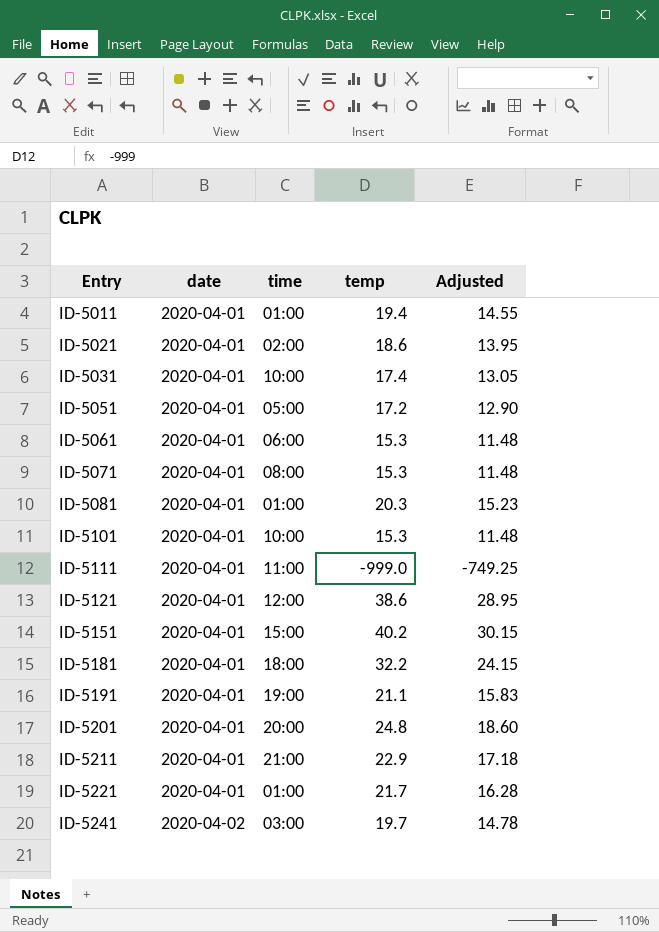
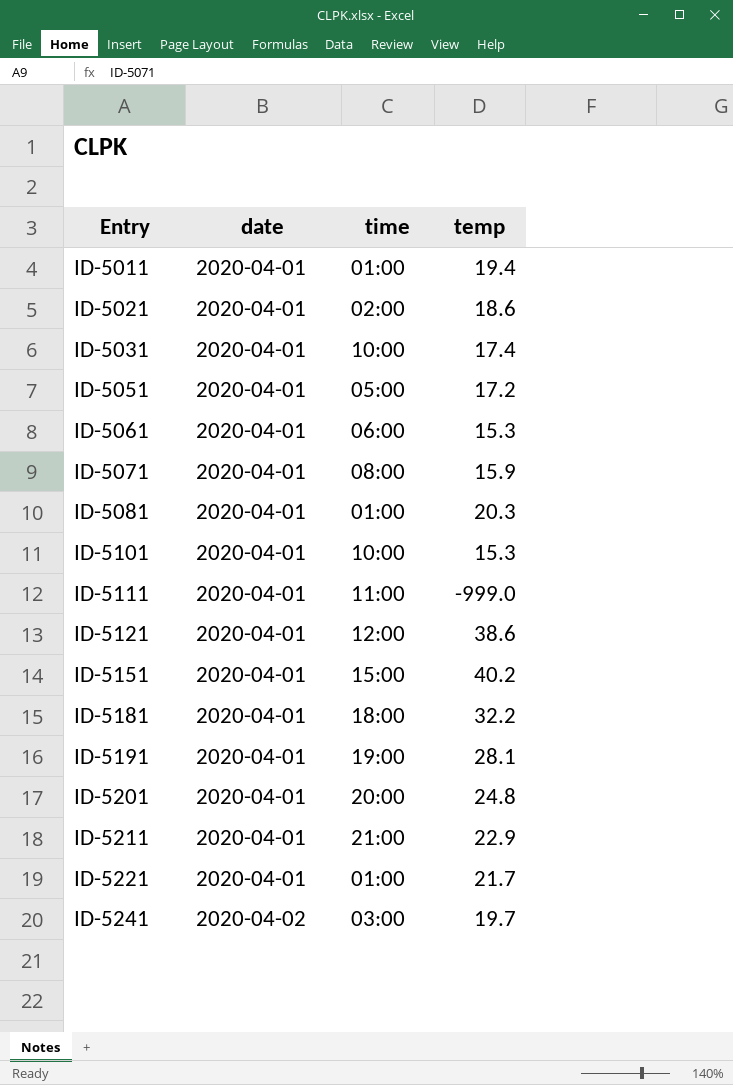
column Adjusted | formula: [temp] * 0.75 -> none
ID-5071 | temp: 15.3 -> 15.9
ID-5191 | temp: 21.1 -> 28.1

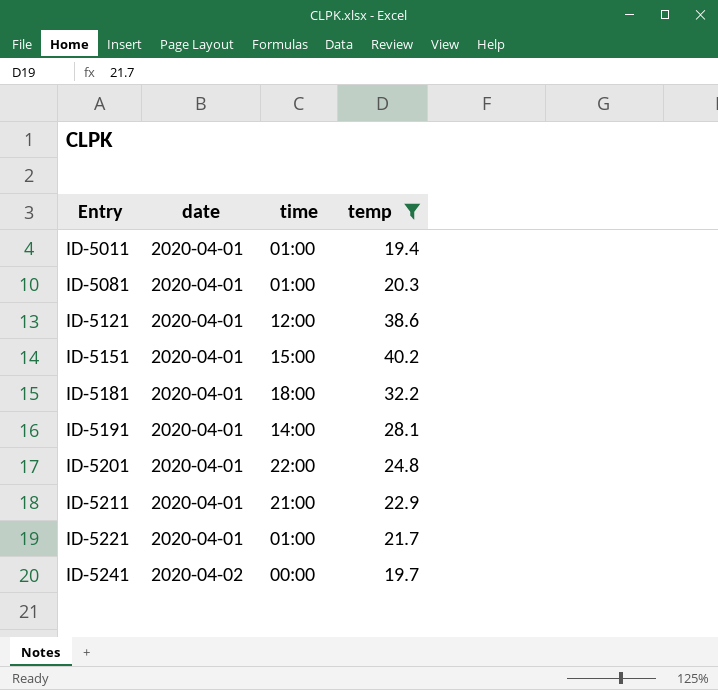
filter: none -> temp >= 19.4
ID-5191 | time: 19:00 -> 14:00
ID-5201 | time: 20:00 -> 22:00
ID-5241 | time: 03:00 -> 00:00

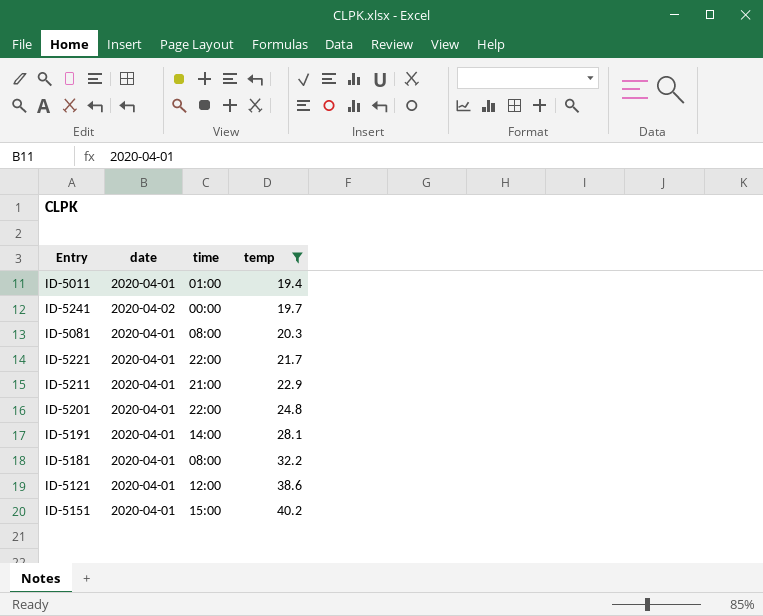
row order: Entry ascending -> temp ascending
ID-5081 | time: 01:00 -> 08:00
ID-5221 | time: 01:00 -> 22:00
ID-5181 | time: 18:00 -> 08:00

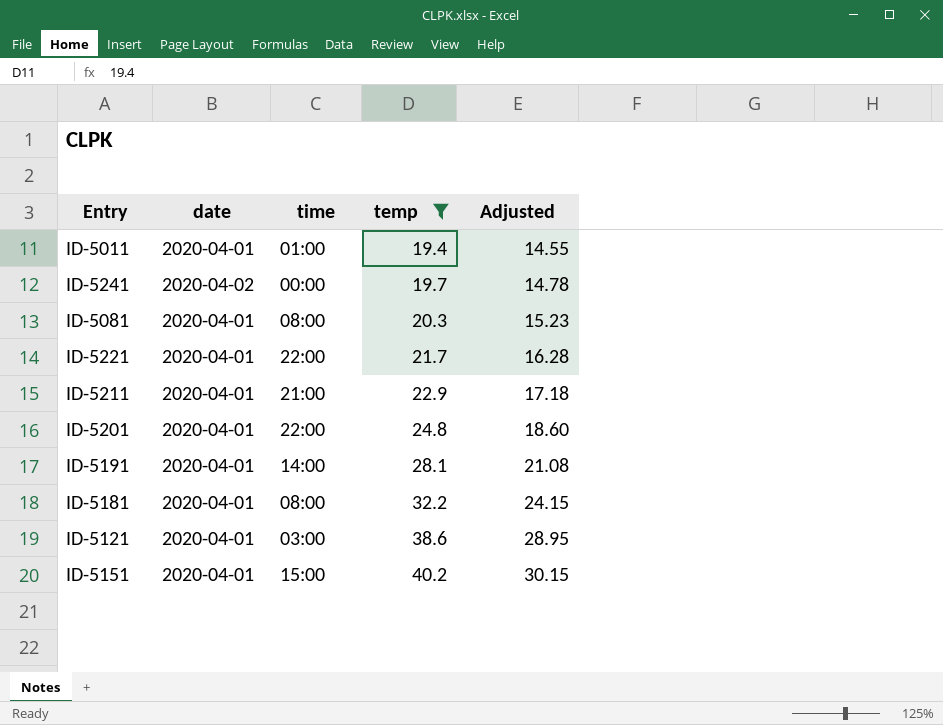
column Adjusted | formula: none -> [temp] * 0.75
ID-5121 | time: 12:00 -> 03:00

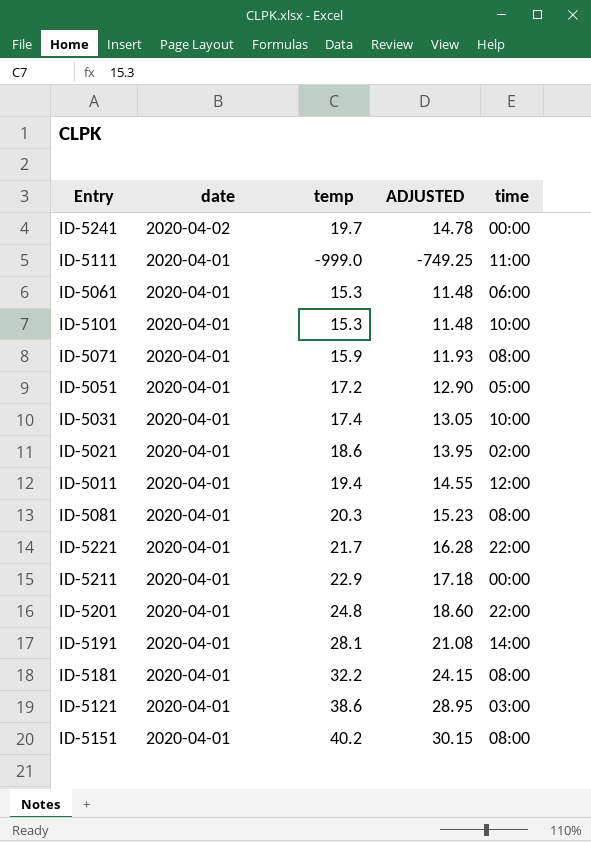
filter: temp >= 19.4 -> none
row order: temp ascending -> date descending
column name: Adjusted -> ADJUSTED
column time | position: 3 -> 5
ID-5011 | time: 01:00 -> 12:00
ID-5211 | time: 21:00 -> 00:00
ID-5151 | time: 15:00 -> 08:00

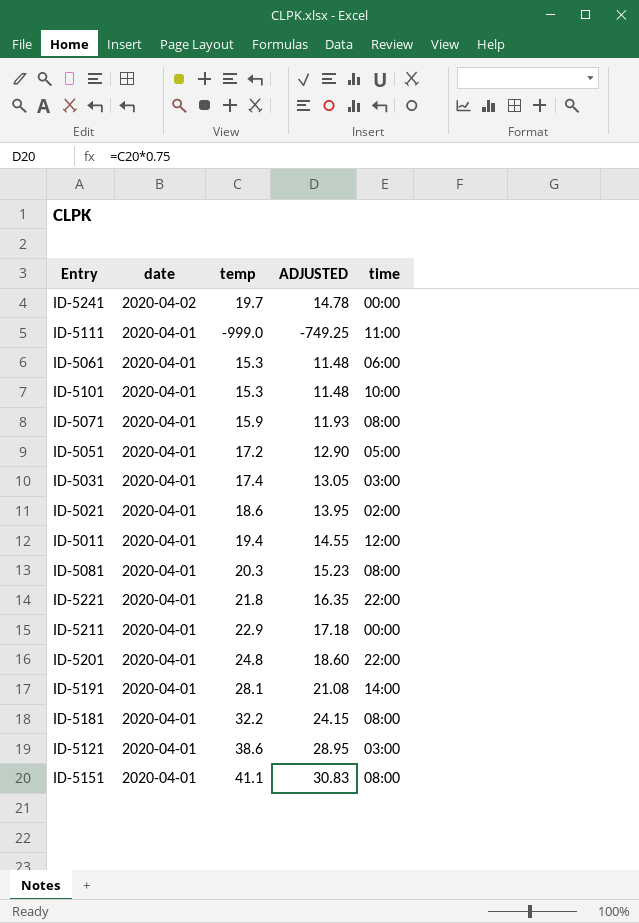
ID-5031 | time: 10:00 -> 03:00
ID-5221 | temp: 21.7 -> 21.8
ID-5221 | ADJUSTED: 16.28 -> 16.35
ID-5151 | temp: 40.2 -> 41.1
ID-5151 | ADJUSTED: 30.15 -> 30.83

